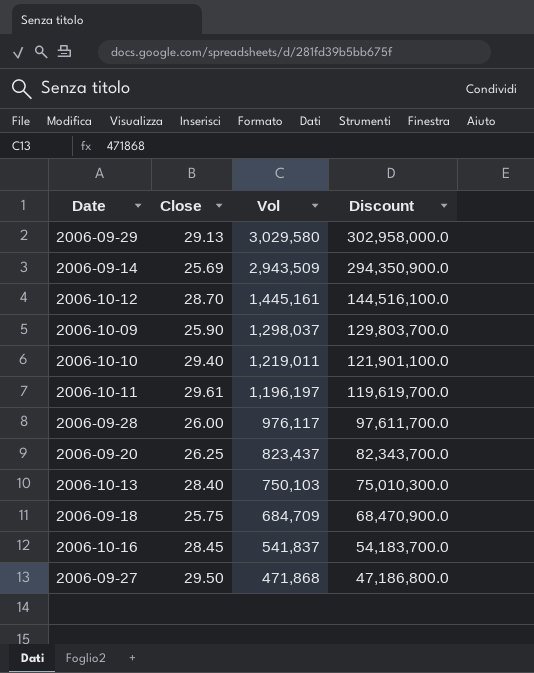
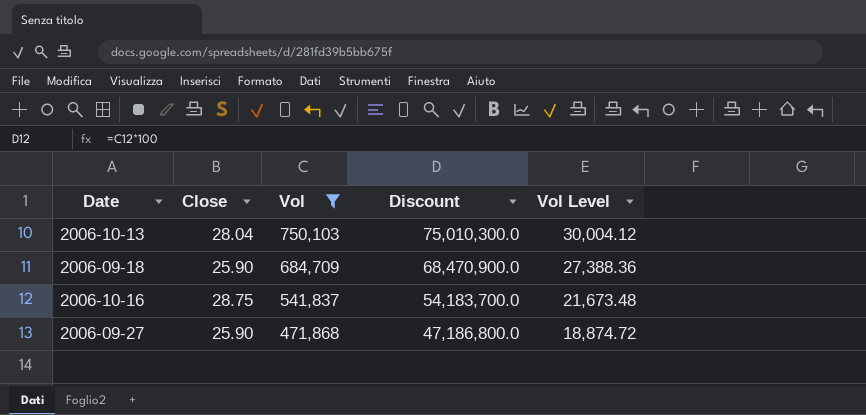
filter: none -> Vol <= 750,103
column Vol Level | formula: none -> [Vol] * 0.04
2006-10-13 | Close: 28.40 -> 28.04
2006-09-18 | Close: 25.75 -> 25.90
2006-10-16 | Close: 28.45 -> 28.75
2006-09-27 | Close: 29.50 -> 25.90

